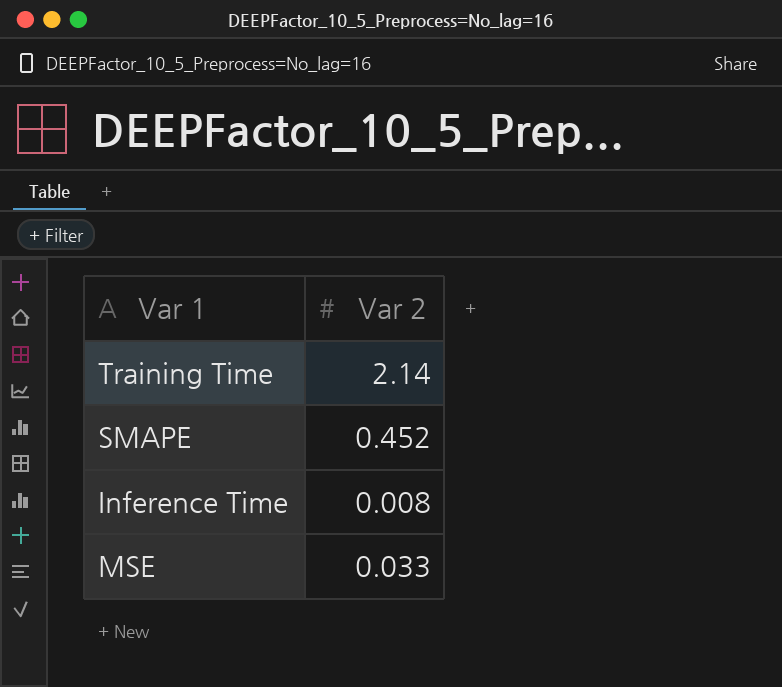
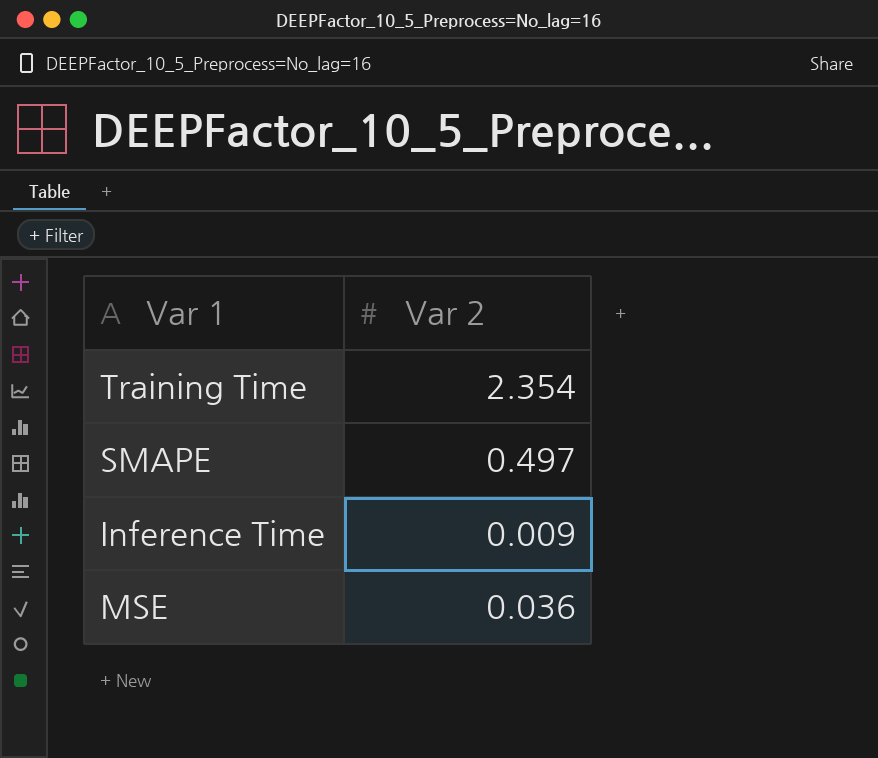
Training Time | Var 2: 2.14 -> 2.354
SMAPE | Var 2: 0.452 -> 0.497
Inference Time | Var 2: 0.008 -> 0.009
MSE | Var 2: 0.033 -> 0.036

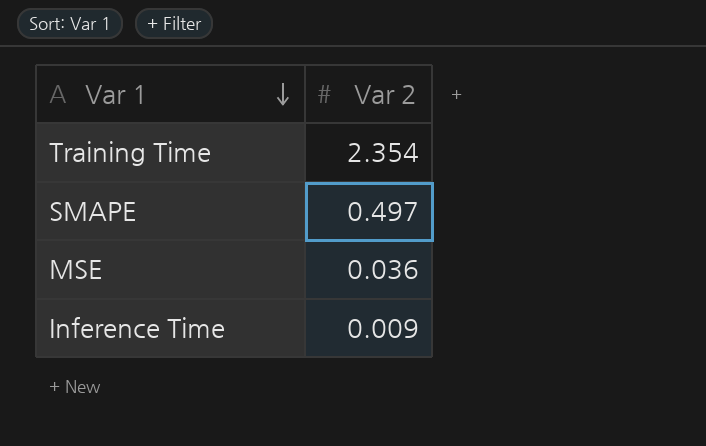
row order: none -> Var 1 descending

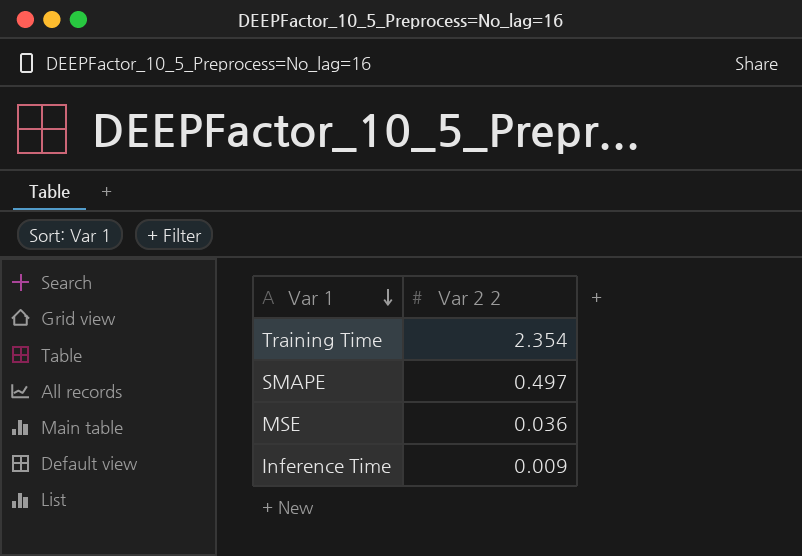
column name: Var 2 -> Var 2 2

